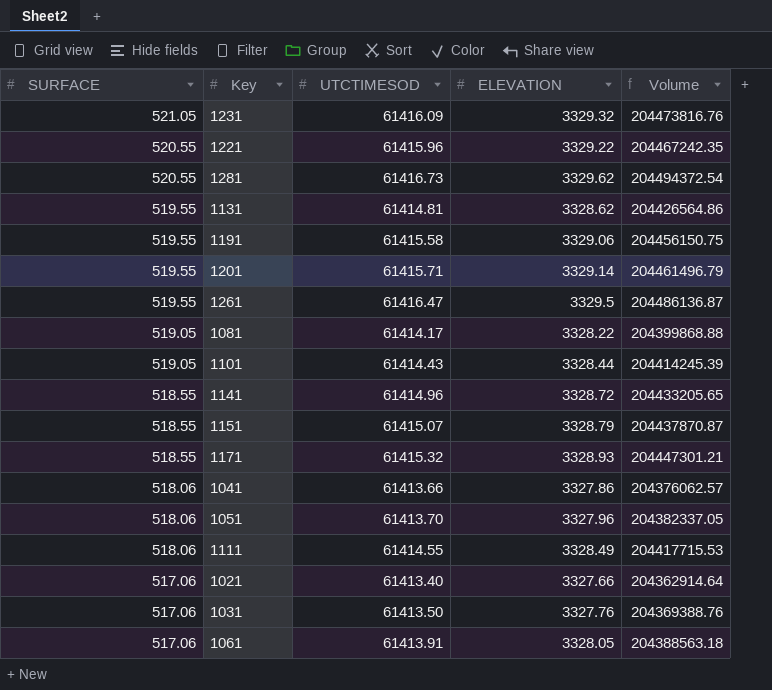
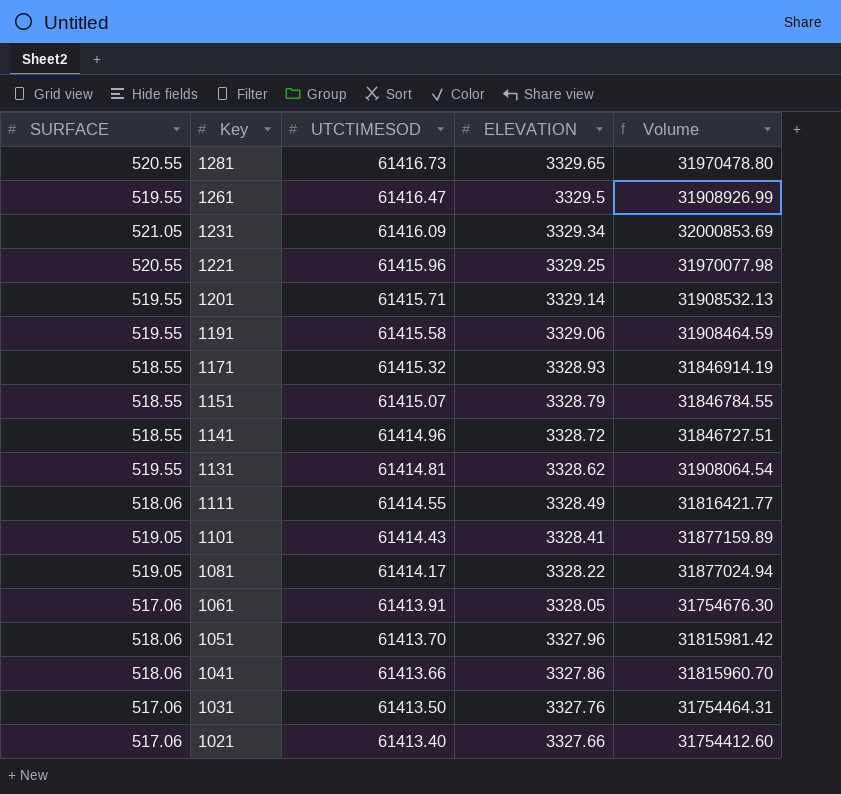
row order: SURFACE descending -> Key descending
column Volume | formula: [UTCTIMESOD] * [ELEVATION] -> [SURFACE] * [UTCTIMESOD]
1281 | ELEVATION: 3329.62 -> 3329.65
1231 | ELEVATION: 3329.32 -> 3329.34
1221 | ELEVATION: 3329.22 -> 3329.25
1101 | ELEVATION: 3328.44 -> 3328.41

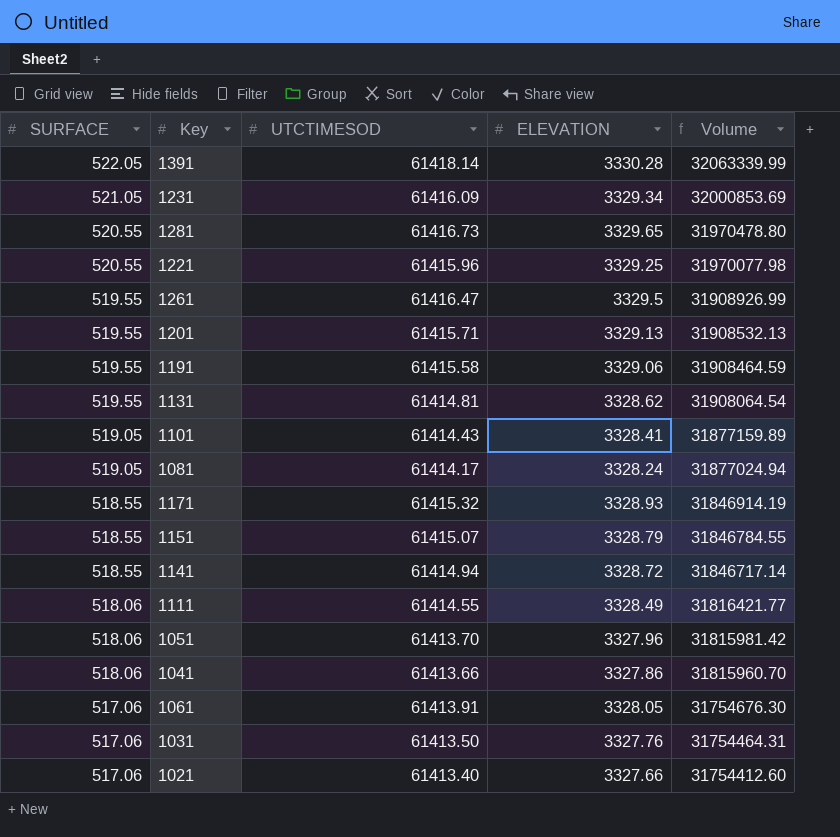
row order: Key descending -> SURFACE descending
row 1391: none -> 522.05 | 61418.14 | 3330.28 | 32063339.99
1201 | ELEVATION: 3329.14 -> 3329.13
1081 | ELEVATION: 3328.22 -> 3328.24
1141 | UTCTIMESOD: 61414.96 -> 61414.94
1141 | Volume: 31846727.51 -> 31846717.14

